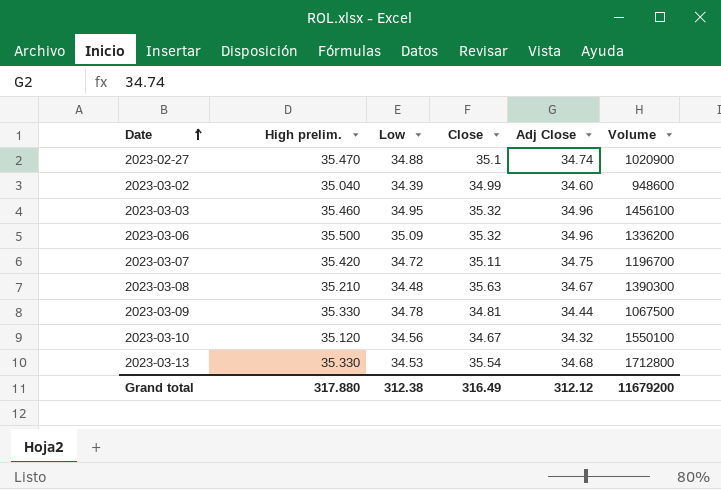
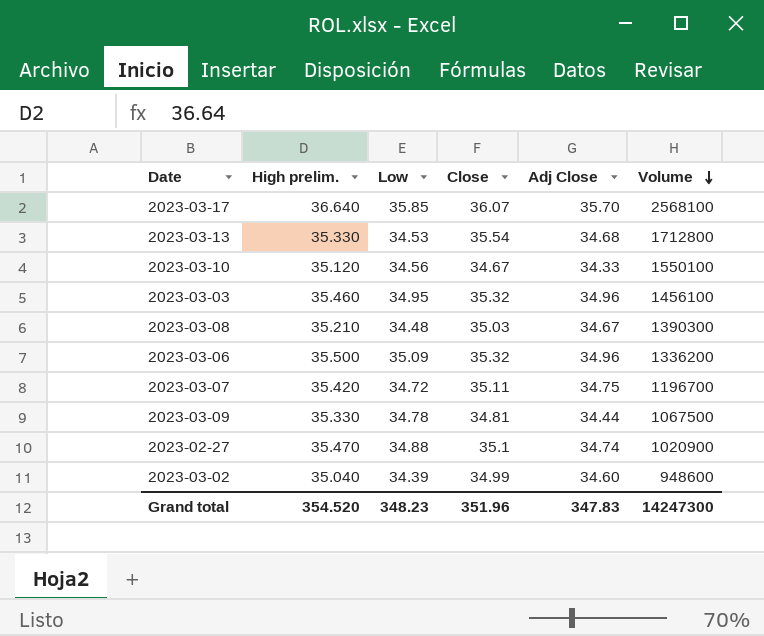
row order: Date ascending -> Volume descending
row 2023-03-17: none -> 36.640 | 35.85 | 36.07 | 35.70 | 2568100
2023-03-10 | Adj Close: 34.32 -> 34.33
2023-03-08 | Close: 35.63 -> 35.03
Grand total | High prelim.: 317.880 -> 354.520
Grand total | Low: 312.38 -> 348.23
Grand total | Close: 316.49 -> 351.96
Grand total | Adj Close: 312.12 -> 347.83
Grand total | Volume: 11679200 -> 14247300

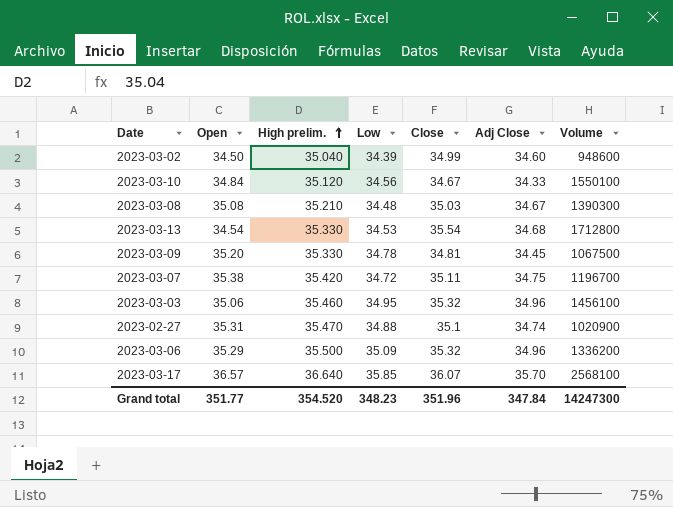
row order: Volume descending -> High prelim. ascending
column Open | position: none -> 2
2023-03-09 | Adj Close: 34.44 -> 34.45
Grand total | Adj Close: 347.83 -> 347.84

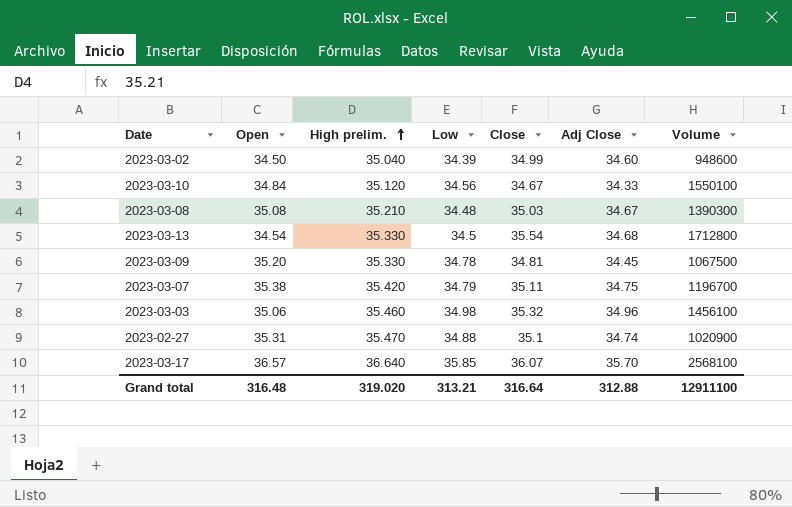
row 2023-03-06: 35.29 | 35.500 | 35.09 | 35.32 | 34.96 | 1336200 -> none
2023-03-13 | Low: 34.53 -> 34.5
2023-03-07 | Low: 34.72 -> 34.79
2023-03-03 | Low: 34.95 -> 34.98
Grand total | Open: 351.77 -> 316.48
Grand total | High prelim.: 354.520 -> 319.020
Grand total | Low: 348.23 -> 313.21
Grand total | Close: 351.96 -> 316.64
Grand total | Adj Close: 347.84 -> 312.88
Grand total | Volume: 14247300 -> 12911100

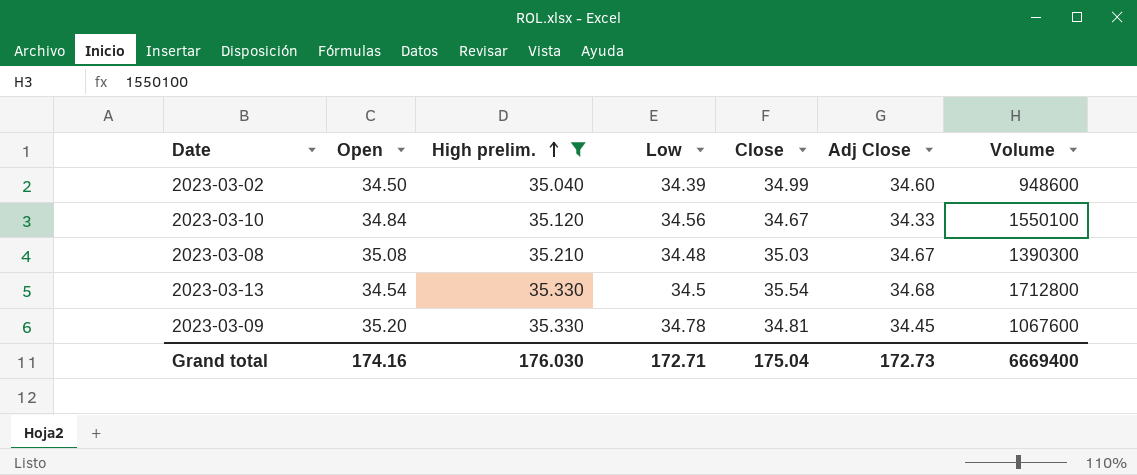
filter: none -> High prelim. <= 35.330
2023-03-09 | Volume: 1067500 -> 1067600
Grand total | Open: 316.48 -> 174.16
Grand total | High prelim.: 319.020 -> 176.030
Grand total | Low: 313.21 -> 172.71
Grand total | Close: 316.64 -> 175.04
Grand total | Adj Close: 312.88 -> 172.73
Grand total | Volume: 12911100 -> 6669400

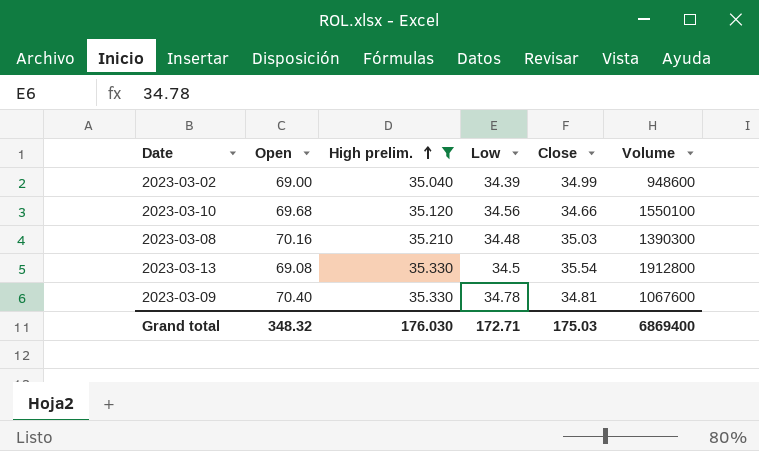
column Adj Close | position: 6 -> none
2023-03-02 | Open: 34.50 -> 69.00
2023-03-10 | Open: 34.84 -> 69.68
2023-03-10 | Close: 34.67 -> 34.66
2023-03-08 | Open: 35.08 -> 70.16
2023-03-13 | Open: 34.54 -> 69.08
2023-03-13 | Volume: 1712800 -> 1912800
2023-03-09 | Open: 35.20 -> 70.40
Grand total | Open: 174.16 -> 348.32
Grand total | Close: 175.04 -> 175.03
Grand total | Volume: 6669400 -> 6869400

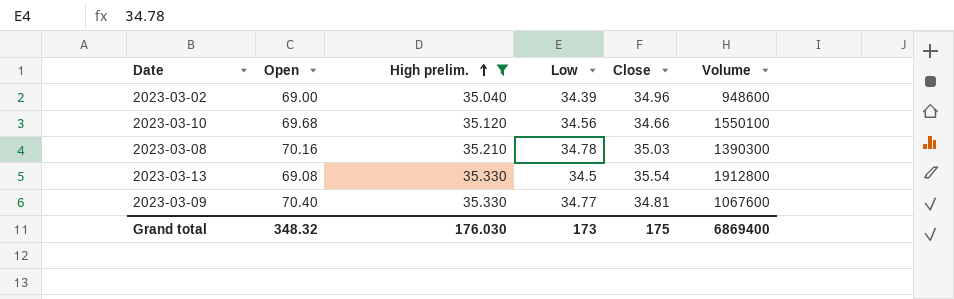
2023-03-02 | Close: 34.99 -> 34.96
2023-03-08 | Low: 34.48 -> 34.78
2023-03-09 | Low: 34.78 -> 34.77
Grand total | Low: 172.71 -> 173
Grand total | Close: 175.03 -> 175

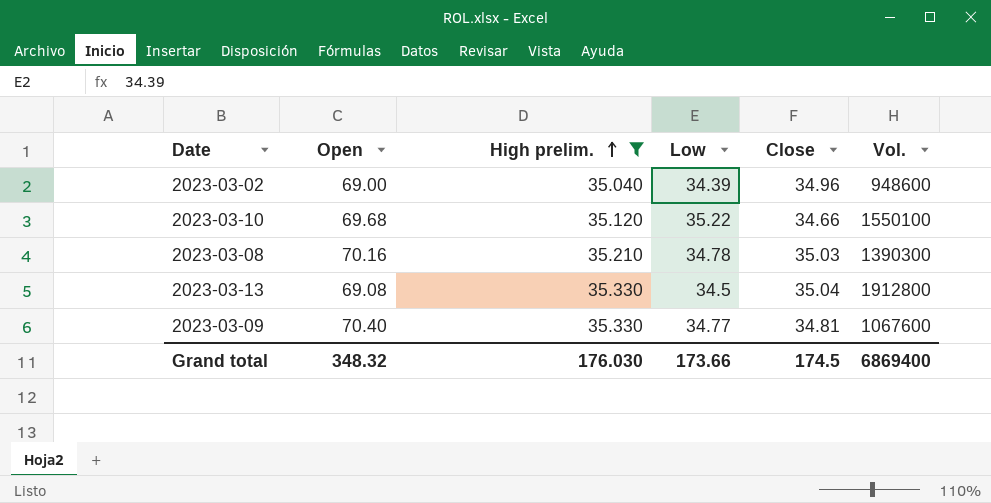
column name: Volume -> Vol.
2023-03-10 | Low: 34.56 -> 35.22
2023-03-13 | Close: 35.54 -> 35.04
Grand total | Low: 173 -> 173.66
Grand total | Close: 175 -> 174.5

